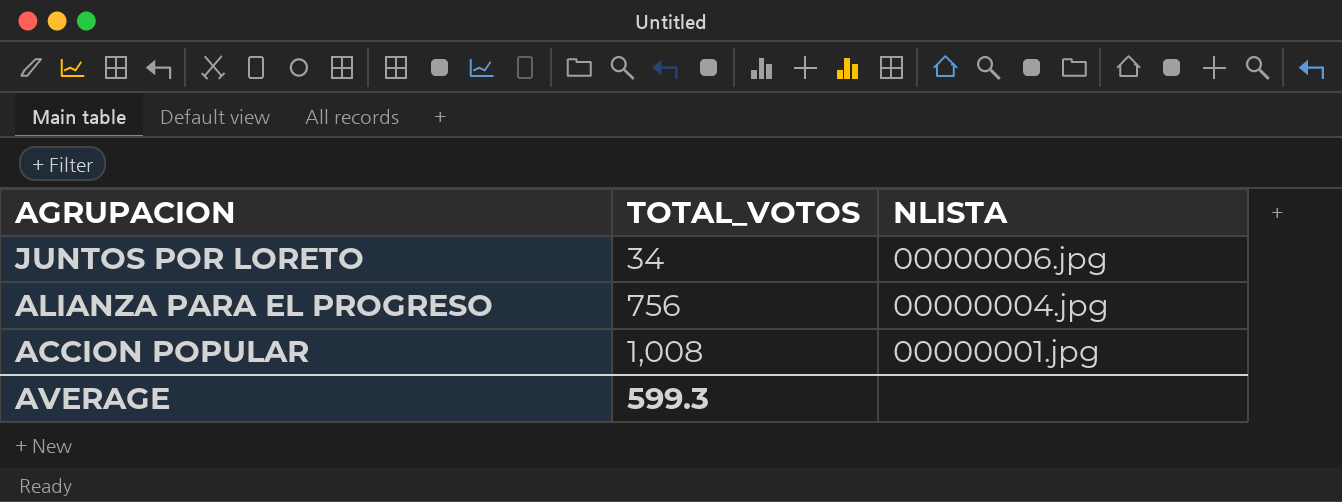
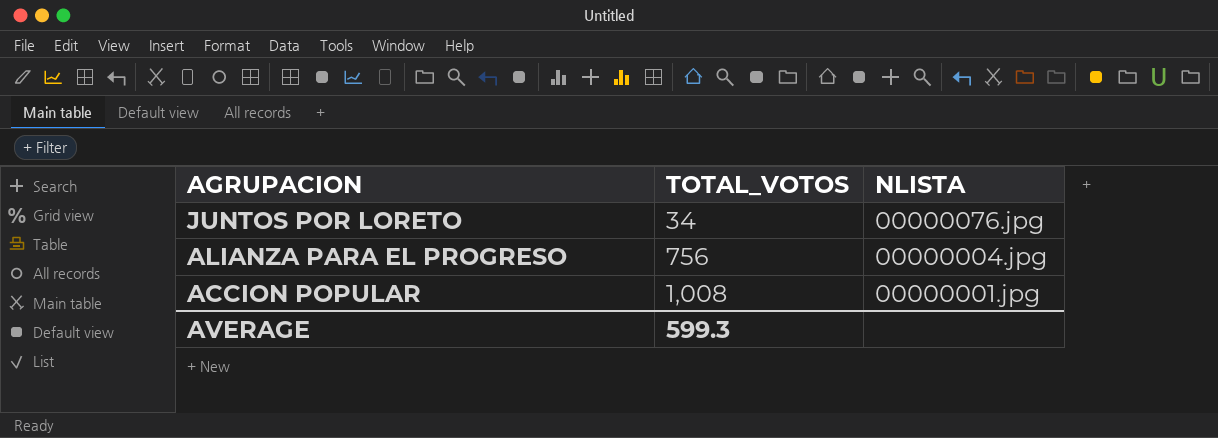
JUNTOS POR LORETO | NLISTA: 00000006.jpg -> 00000076.jpg

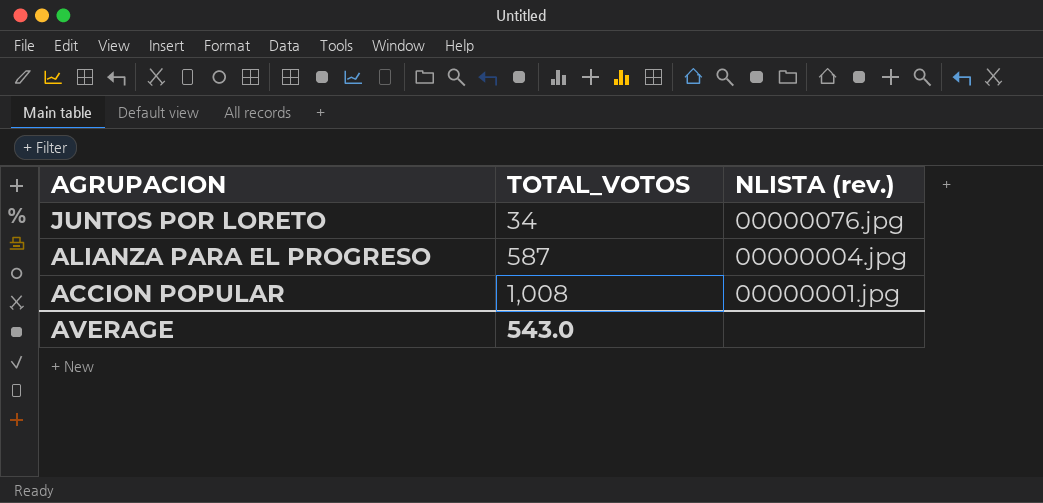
column name: NLISTA -> NLISTA (rev.)
ALIANZA PARA EL PROGRESO | TOTAL_VOTOS: 756 -> 587
AVERAGE | TOTAL_VOTOS: 599.3 -> 543.0

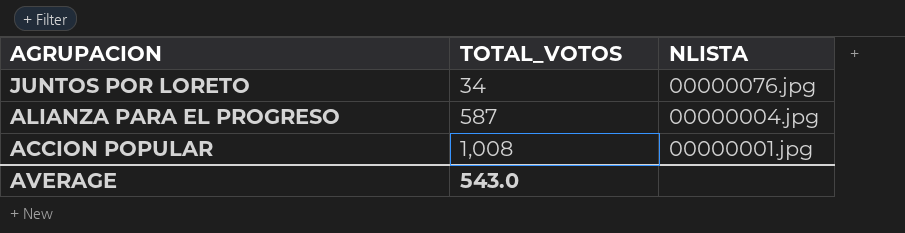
column name: NLISTA (rev.) -> NLISTA

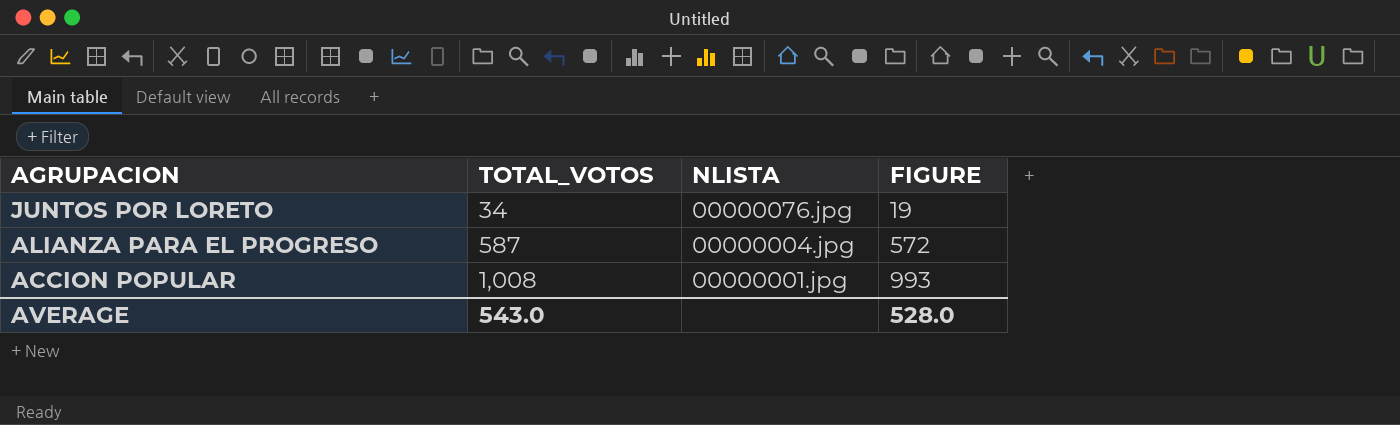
column FIGURE | formula: none -> [TOTAL_VOTOS] - 15

